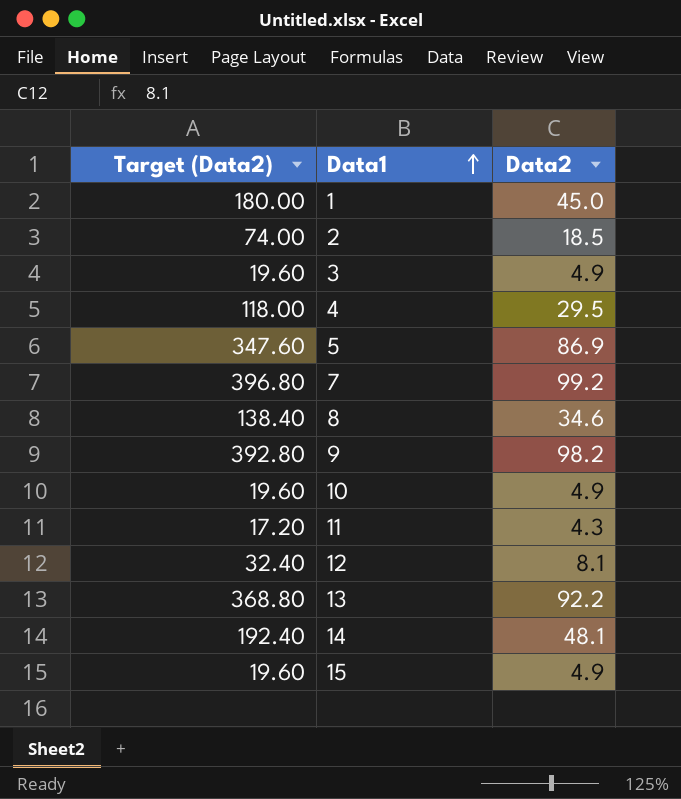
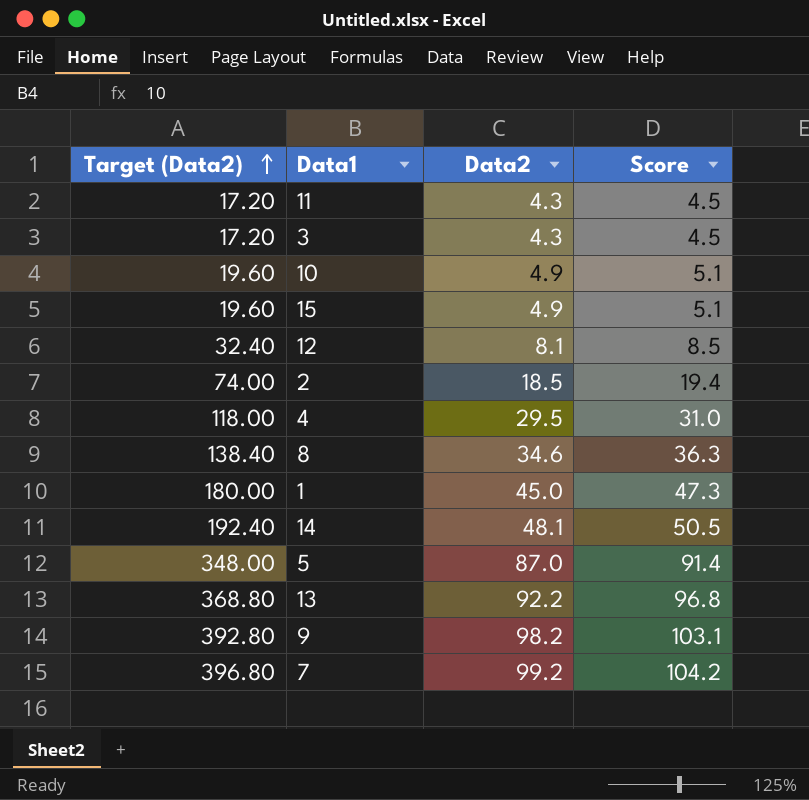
row order: Data1 ascending -> Target (Data2) ascending
column Score | formula: none -> [Data2] * 1.05
3 | Target (Data2): 19.60 -> 17.20
3 | Data2: 4.9 -> 4.3
5 | Target (Data2): 347.60 -> 348.00
5 | Data2: 86.9 -> 87.0

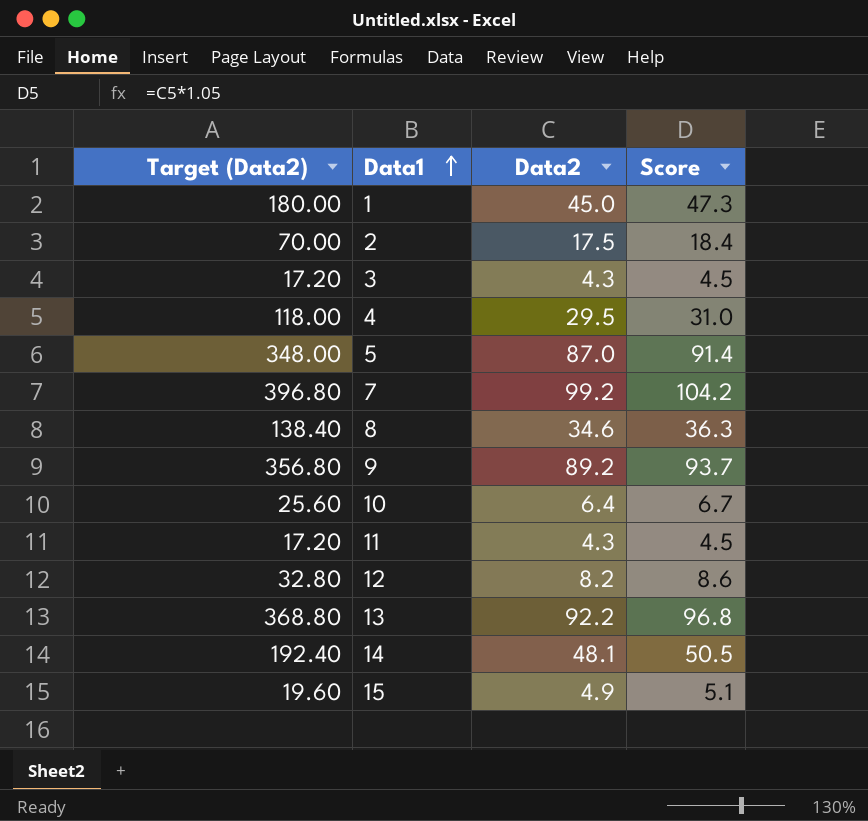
row order: Target (Data2) ascending -> Data1 ascending
2 | Target (Data2): 74.00 -> 70.00
2 | Data2: 18.5 -> 17.5
2 | Score: 19.4 -> 18.4
9 | Target (Data2): 392.80 -> 356.80
9 | Data2: 98.2 -> 89.2
9 | Score: 103.1 -> 93.7
10 | Target (Data2): 19.60 -> 25.60
10 | Data2: 4.9 -> 6.4
10 | Score: 5.1 -> 6.7
12 | Target (Data2): 32.40 -> 32.80
12 | Data2: 8.1 -> 8.2
12 | Score: 8.5 -> 8.6

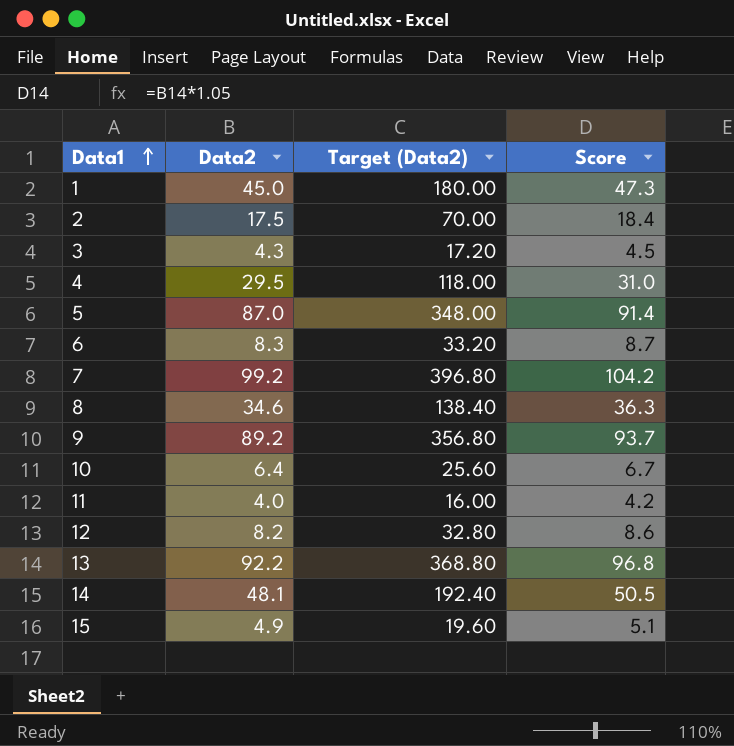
column Target (Data2) | position: 1 -> 3
row 6: none -> 8.3 | 33.20 | 8.7
11 | Data2: 4.3 -> 4.0
11 | Target (Data2): 17.20 -> 16.00
11 | Score: 4.5 -> 4.2

